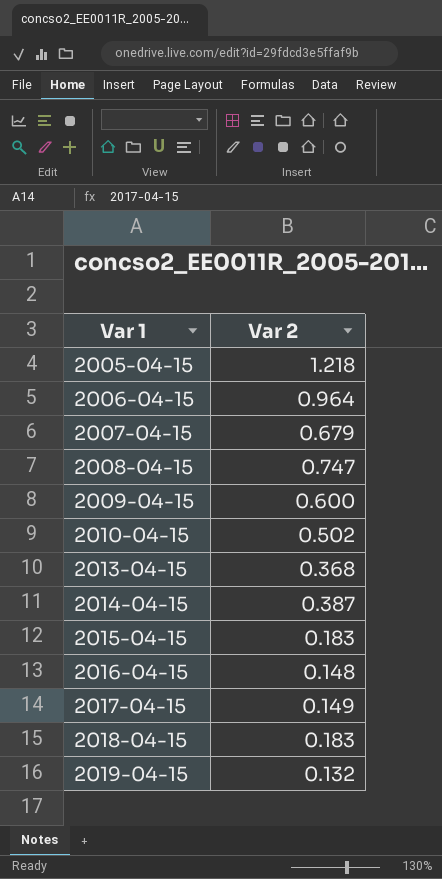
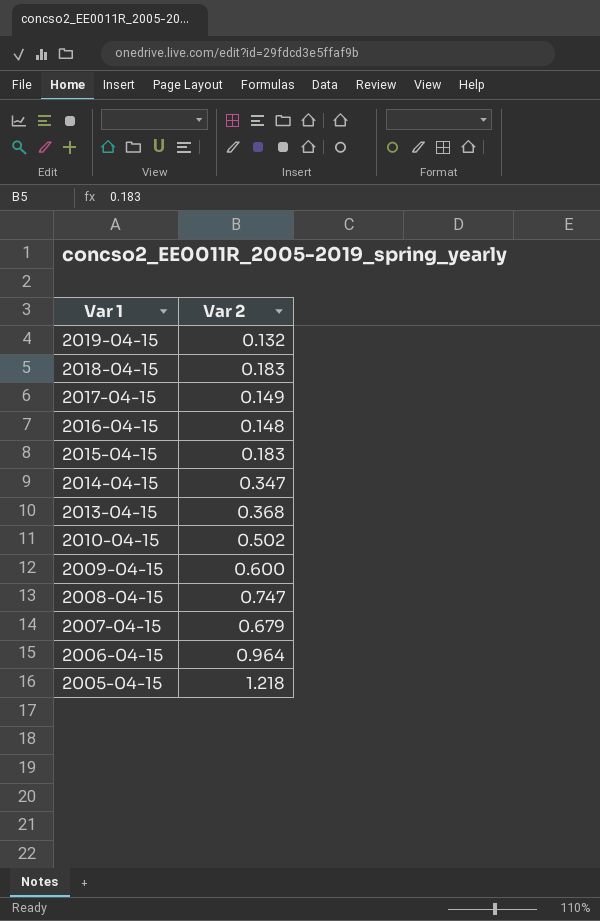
row order: Var 1 ascending -> Var 1 descending
2014-04-15 | Var 2: 0.387 -> 0.347

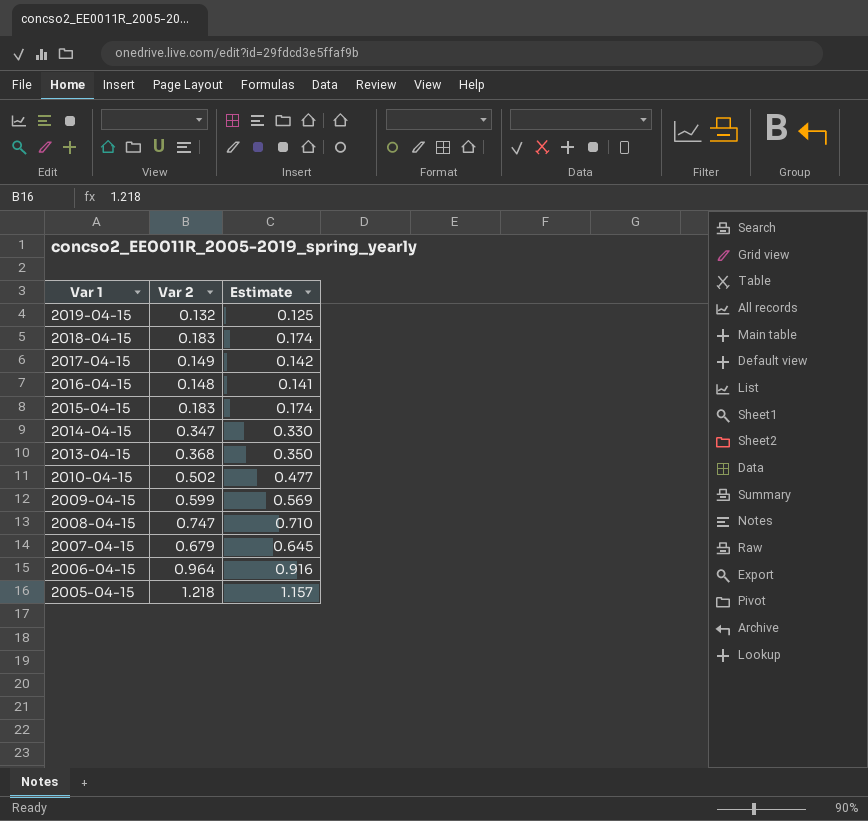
column Estimate | formula: none -> [Var 2] * 0.95
2009-04-15 | Var 2: 0.600 -> 0.599

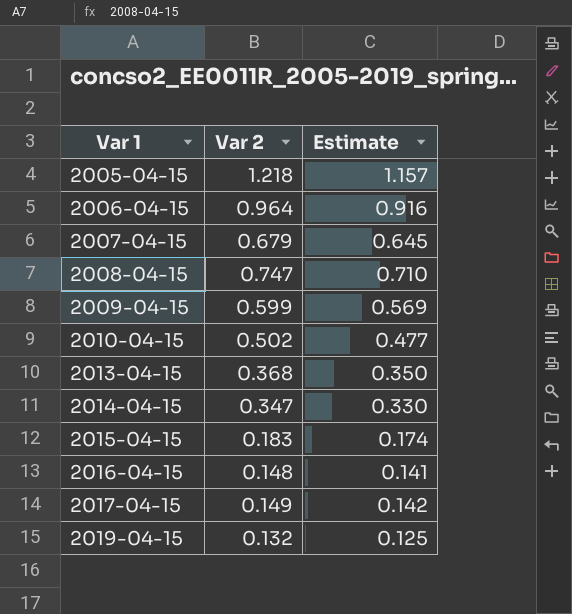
row order: Var 1 descending -> Var 1 ascending
row 2018-04-15: 0.183 | 0.174 -> none

